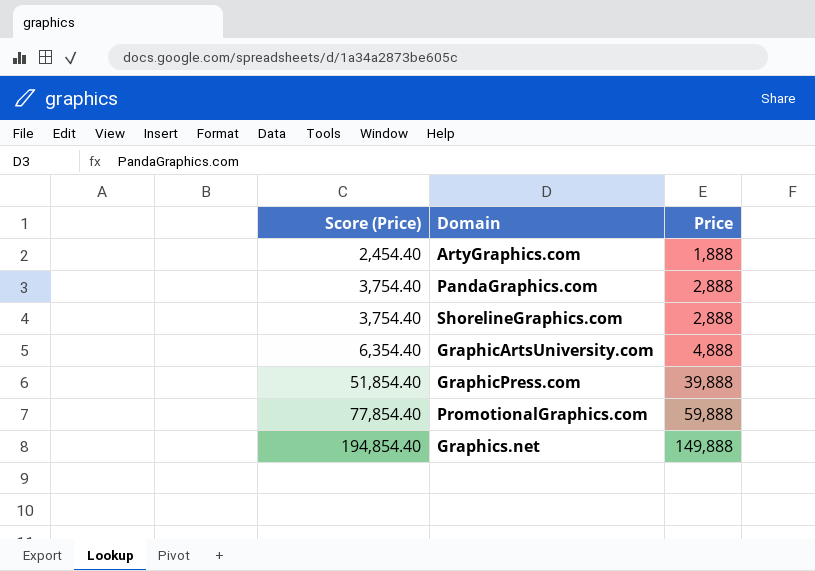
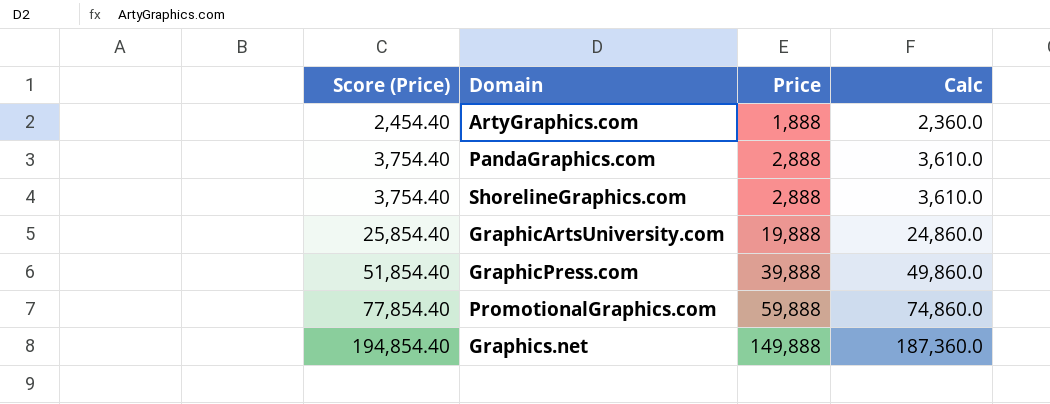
column Calc | formula: none -> [Price] * 1.25
GraphicArtsUniversity.com | Score (Price): 6,354.40 -> 25,854.40
GraphicArtsUniversity.com | Price: 4,888 -> 19,888

